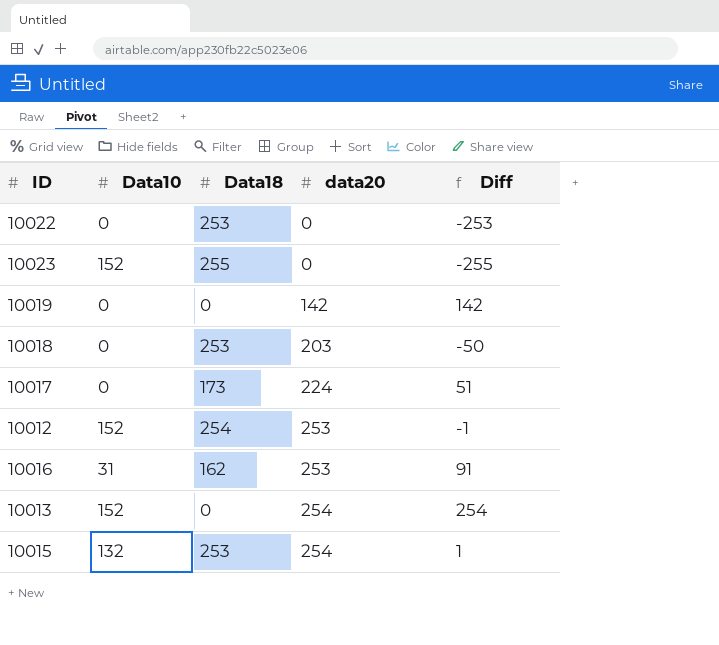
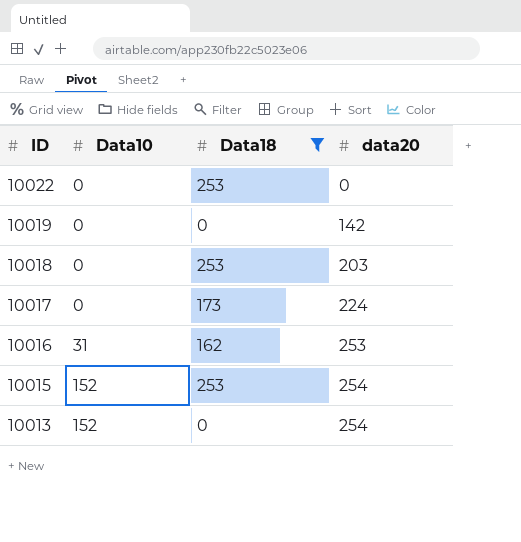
filter: none -> Data18 <= 253
row order: data20 ascending -> ID descending
column Diff | formula: [data20] - [Data18] -> none
10015 | Data10: 132 -> 152

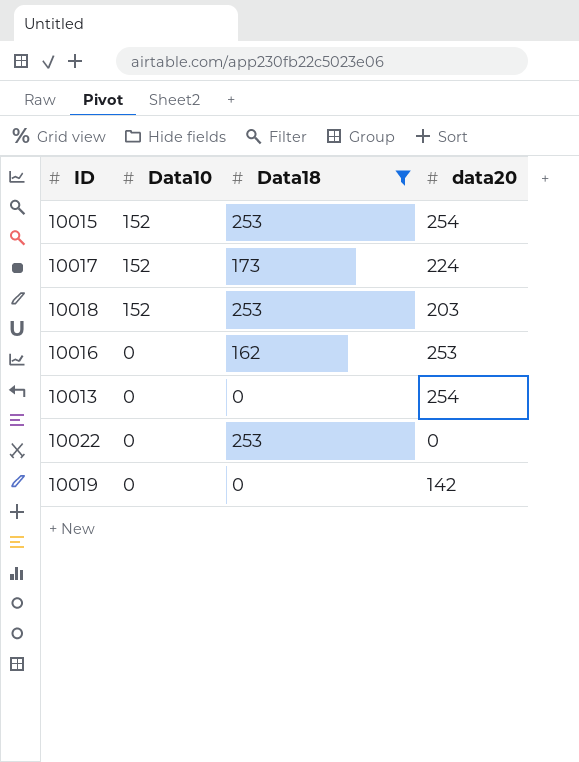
row order: ID descending -> Data10 descending
10017 | Data10: 0 -> 152
10018 | Data10: 0 -> 152
10016 | Data10: 31 -> 0
10013 | Data10: 152 -> 0

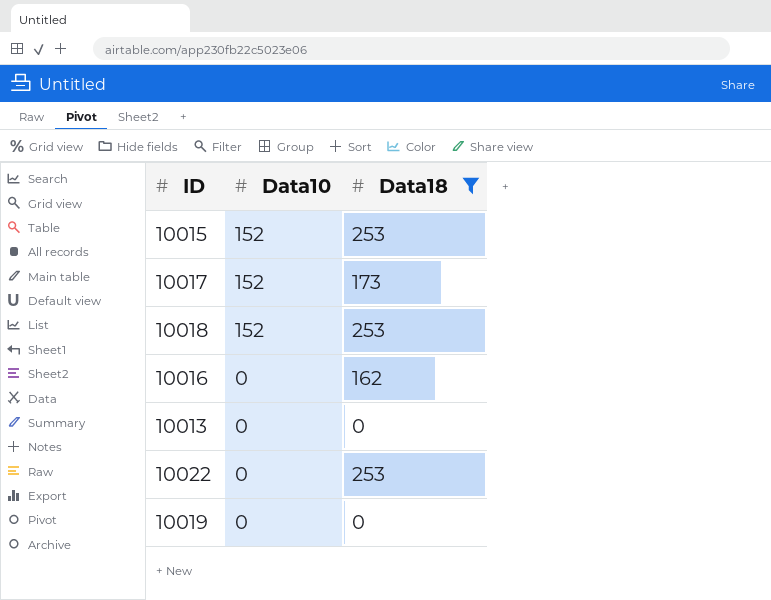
column data20 | position: 4 -> none

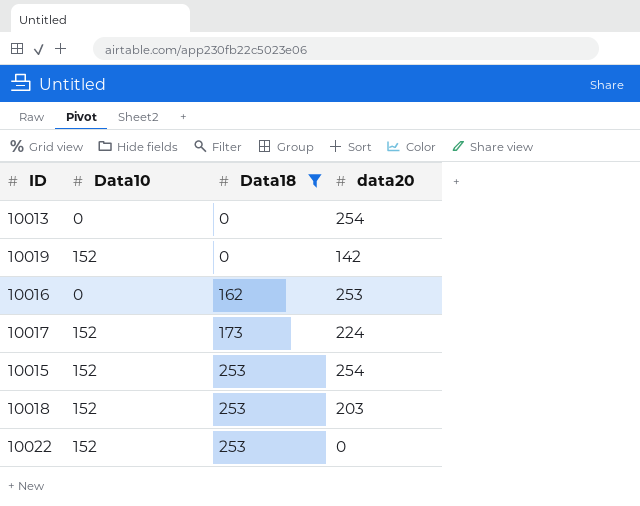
row order: Data10 descending -> Data18 ascending
column data20 | position: none -> 4
10019 | Data10: 0 -> 152
10022 | Data10: 0 -> 152

